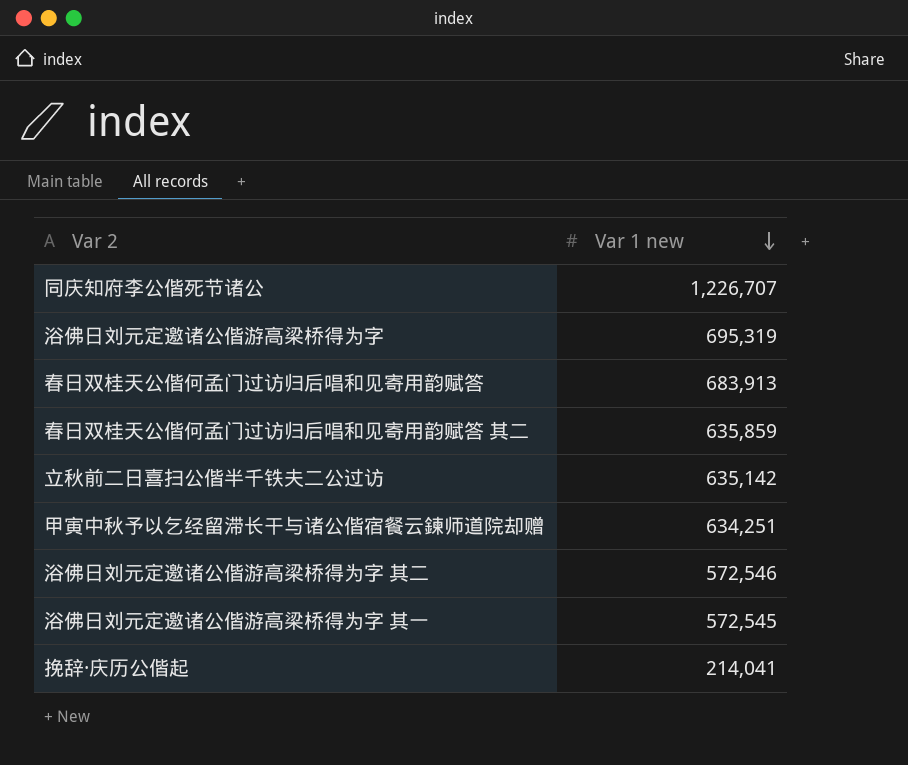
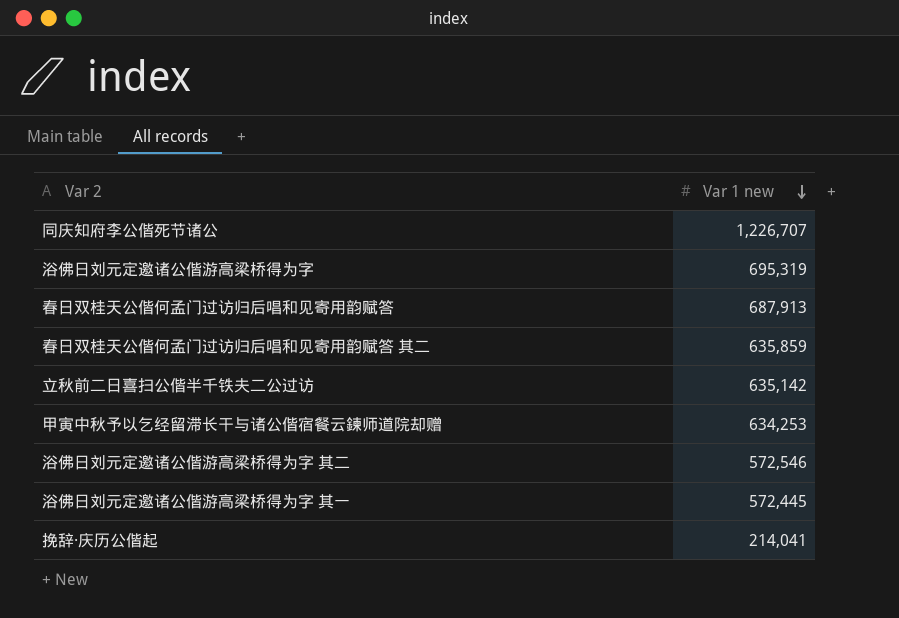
春日双桂天公偕何孟门过访归后唱和见寄用韵赋答 | Var 1 new: 683,913 -> 687,913
甲寅中秋予以乞经留滞长干与诸公偕宿餐云鍊师道院却赠 | Var 1 new: 634,251 -> 634,253
浴佛日刘元定邀诸公偕游高梁桥得为字 其一 | Var 1 new: 572,545 -> 572,445

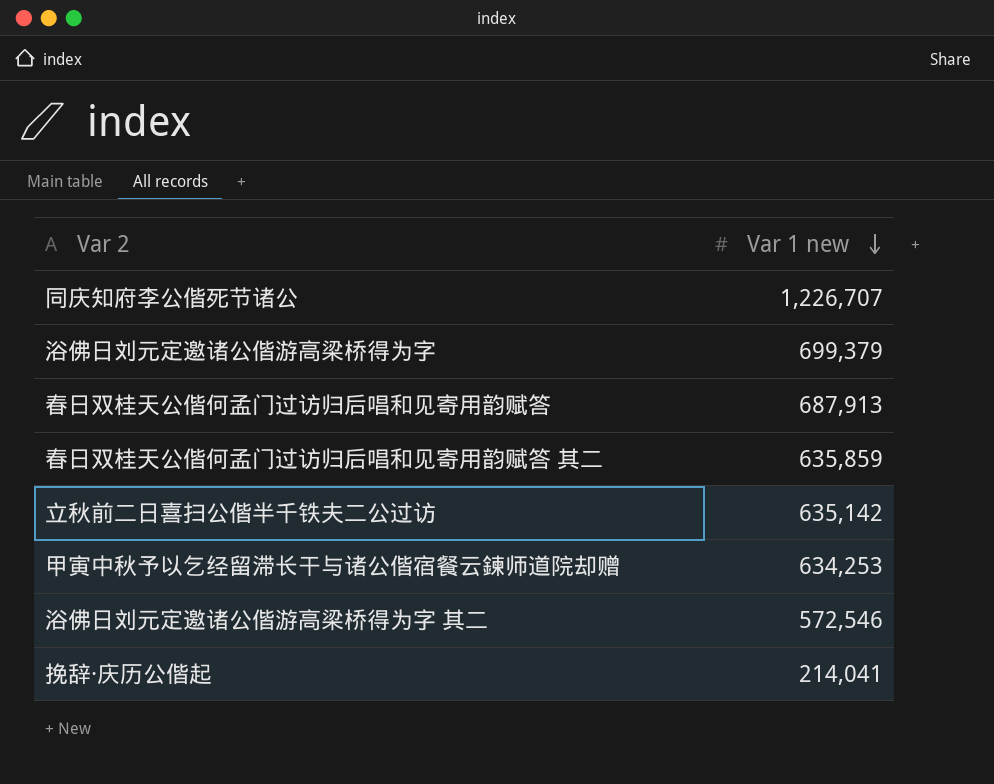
row 浴佛日刘元定邀诸公偕游高梁桥得为字 其一: 572,445 -> none
浴佛日刘元定邀诸公偕游高梁桥得为字 | Var 1 new: 695,319 -> 699,379

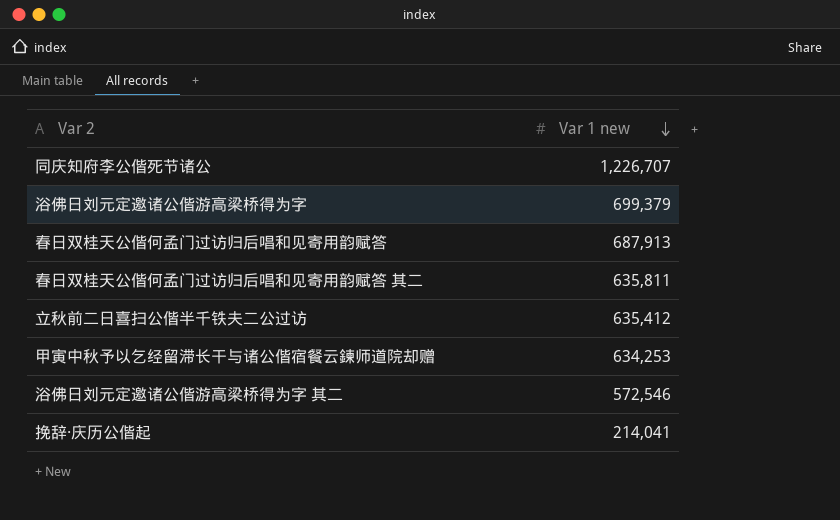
春日双桂天公偕何孟门过访归后唱和见寄用韵赋答 其二 | Var 1 new: 635,859 -> 635,811
立秋前二日喜扫公偕半千铁夫二公过访 | Var 1 new: 635,142 -> 635,412

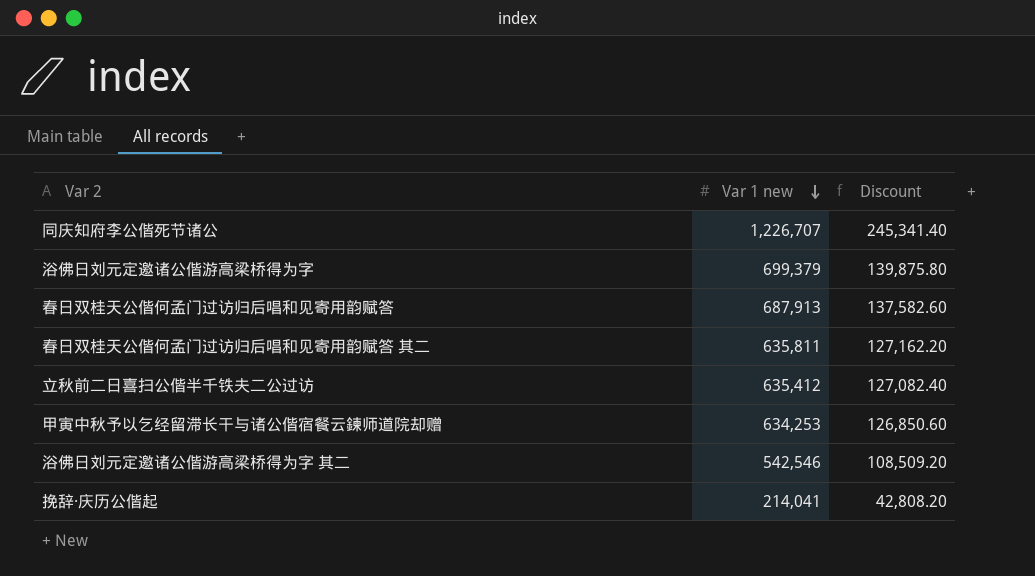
column Discount | formula: none -> [Var 1 new] * 0.2
浴佛日刘元定邀诸公偕游高梁桥得为字 其二 | Var 1 new: 572,546 -> 542,546

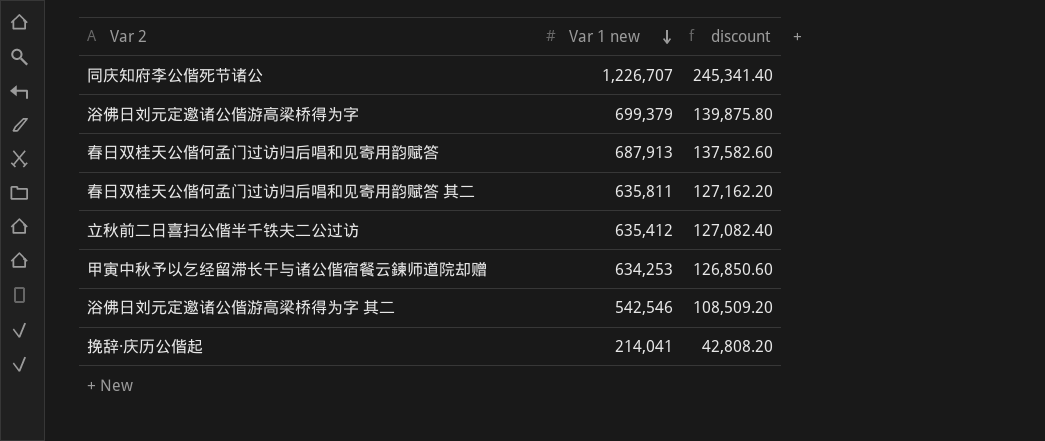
column name: Discount -> discount

